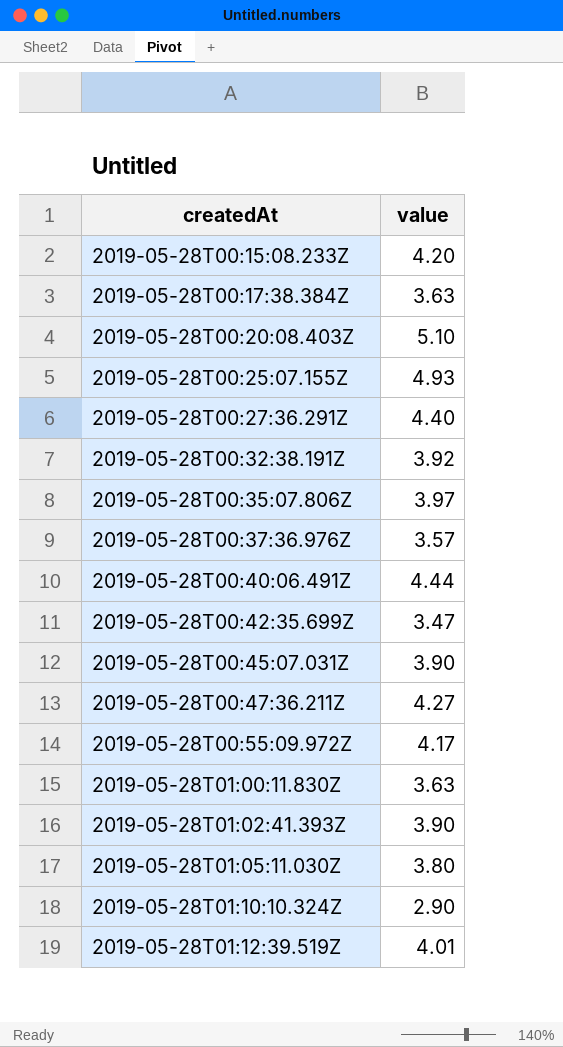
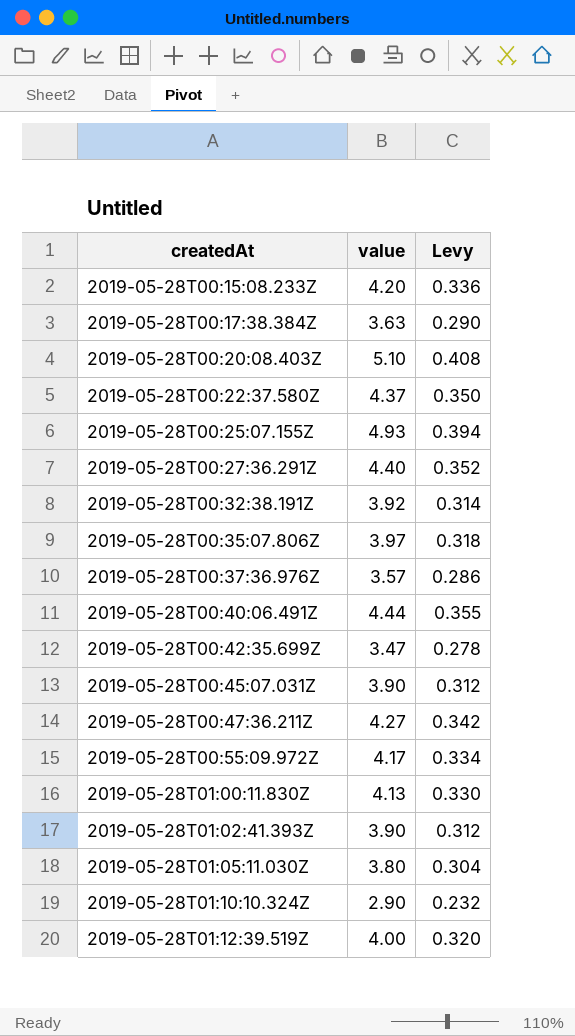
column Levy | formula: none -> [value] * 0.08
row 2019-05-28T00:22:37.580Z: none -> 4.37 | 0.350
2019-05-28T01:00:11.830Z | value: 3.63 -> 4.13
2019-05-28T01:12:39.519Z | value: 4.01 -> 4.00

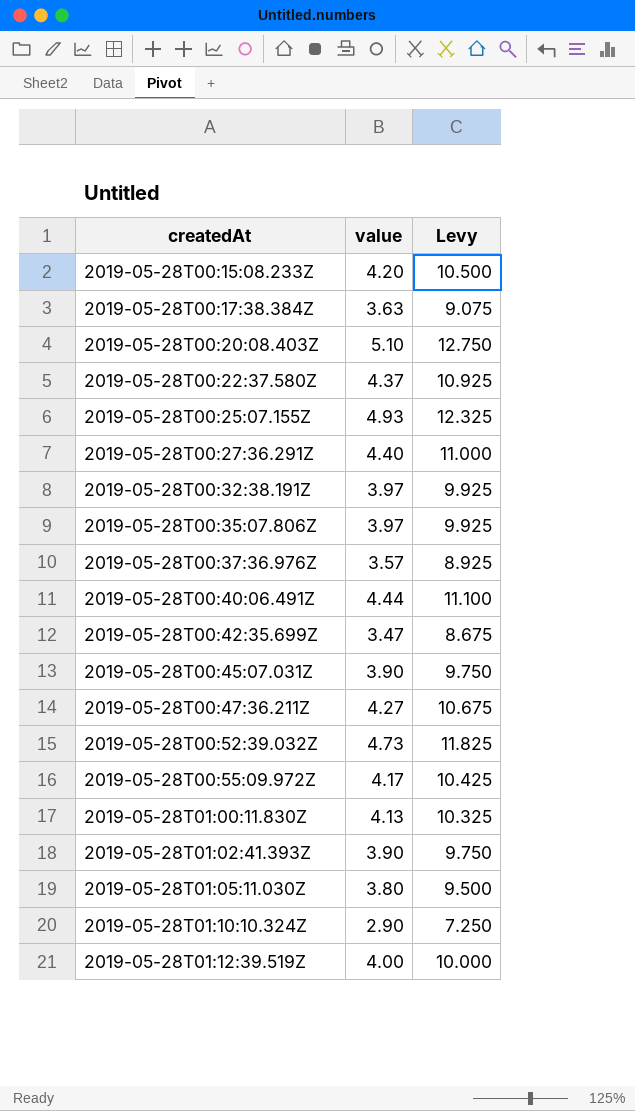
column Levy | formula: [value] * 0.08 -> [value] * 2.5
2019-05-28T00:32:38.191Z | value: 3.92 -> 3.97
row 2019-05-28T00:52:39.032Z: none -> 4.73 | 11.825

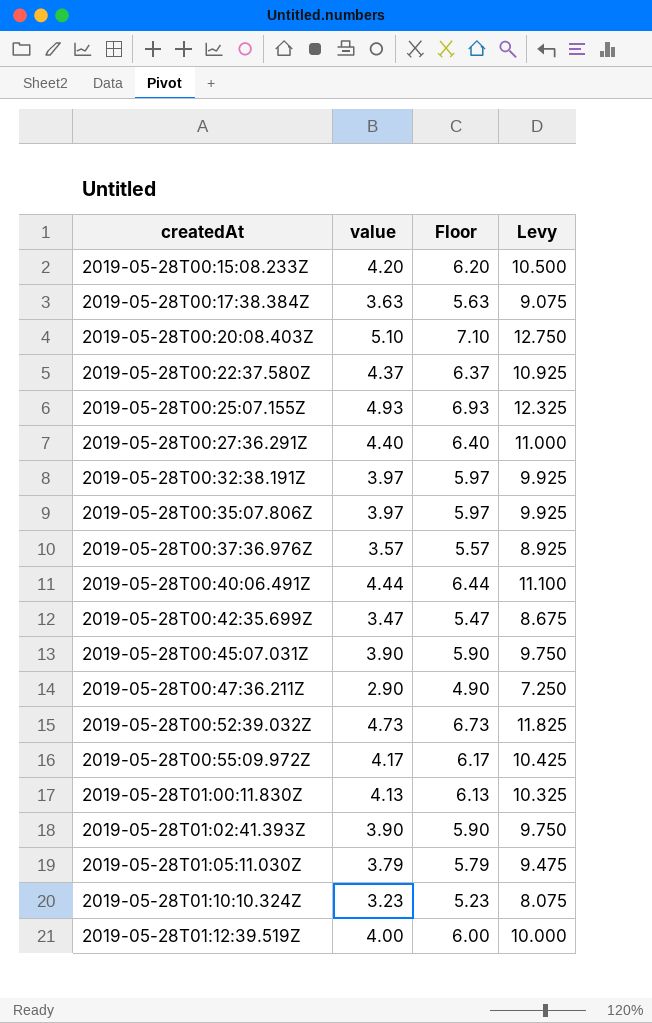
column Floor | formula: none -> [value] + 2
2019-05-28T00:47:36.211Z | value: 4.27 -> 2.90
2019-05-28T00:47:36.211Z | Levy: 10.675 -> 7.250
2019-05-28T01:05:11.030Z | value: 3.80 -> 3.79
2019-05-28T01:05:11.030Z | Levy: 9.500 -> 9.475
2019-05-28T01:10:10.324Z | value: 2.90 -> 3.23
2019-05-28T01:10:10.324Z | Levy: 7.250 -> 8.075

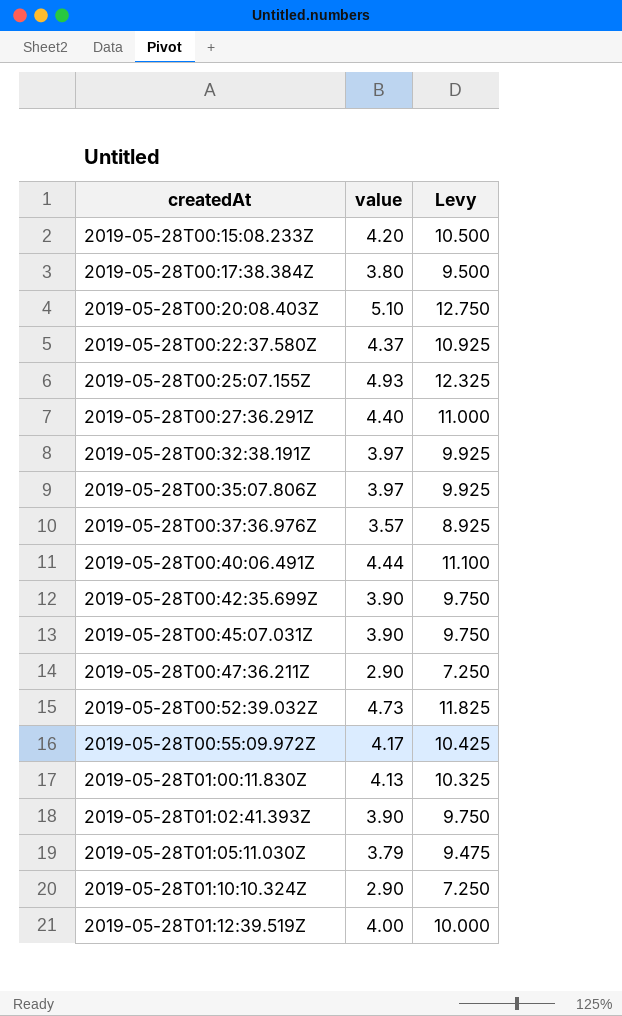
column Floor | formula: [value] + 2 -> none
2019-05-28T00:17:38.384Z | value: 3.63 -> 3.80
2019-05-28T00:17:38.384Z | Levy: 9.075 -> 9.500
2019-05-28T00:42:35.699Z | value: 3.47 -> 3.90
2019-05-28T00:42:35.699Z | Levy: 8.675 -> 9.750
2019-05-28T01:10:10.324Z | value: 3.23 -> 2.90
2019-05-28T01:10:10.324Z | Levy: 8.075 -> 7.250

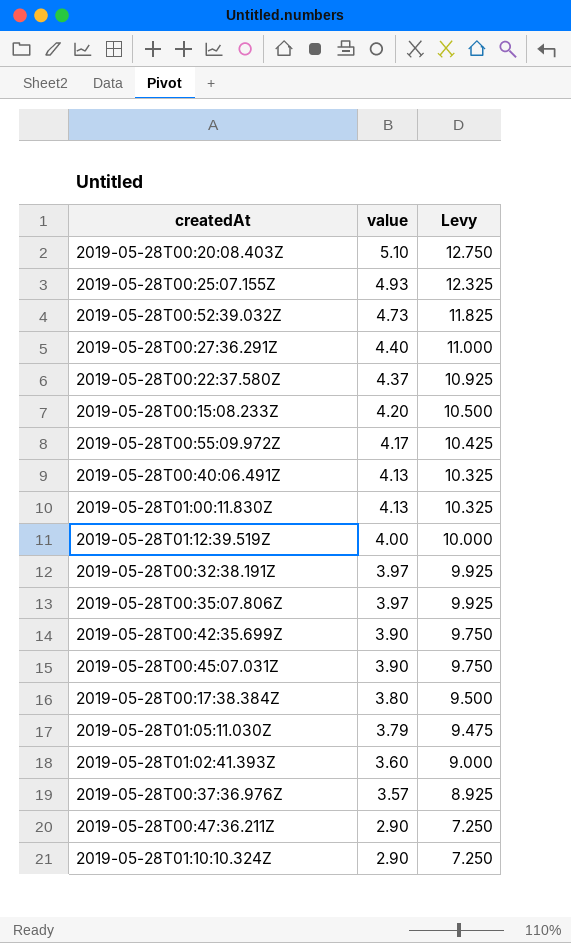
row order: createdAt ascending -> value descending
2019-05-28T00:40:06.491Z | value: 4.44 -> 4.13
2019-05-28T00:40:06.491Z | Levy: 11.100 -> 10.325
2019-05-28T01:02:41.393Z | value: 3.90 -> 3.60
2019-05-28T01:02:41.393Z | Levy: 9.750 -> 9.000

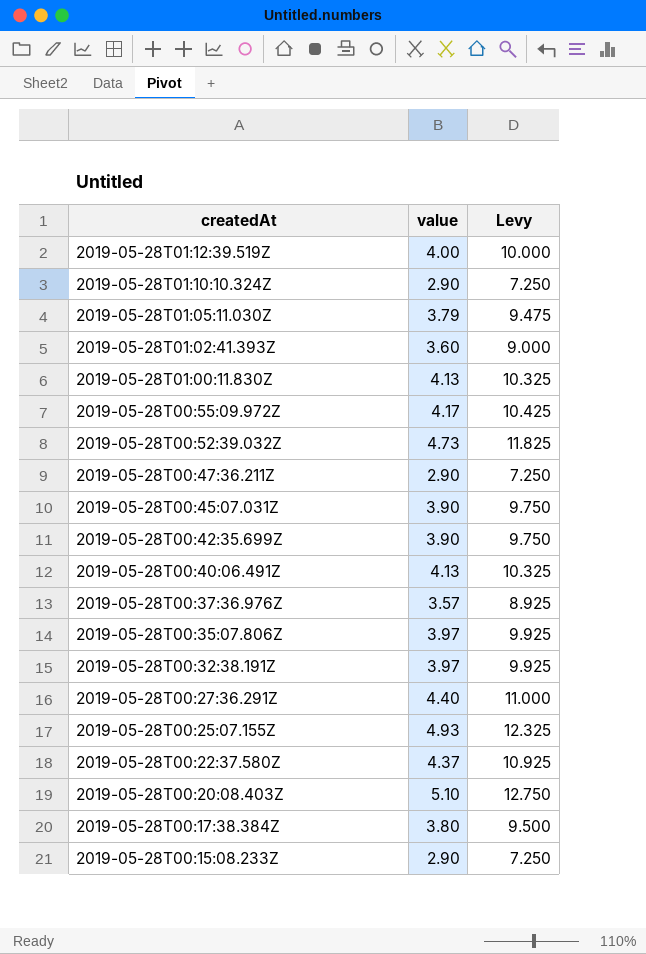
row order: value descending -> createdAt descending
2019-05-28T00:15:08.233Z | value: 4.20 -> 2.90
2019-05-28T00:15:08.233Z | Levy: 10.500 -> 7.250

